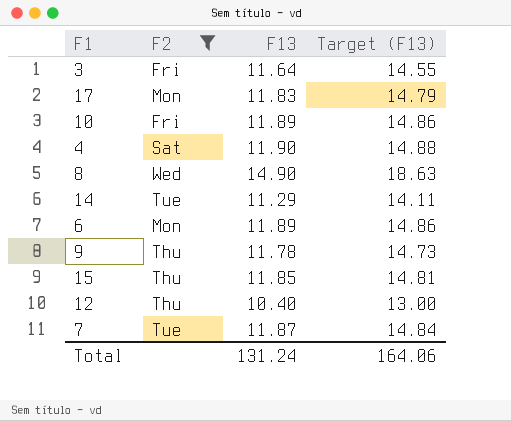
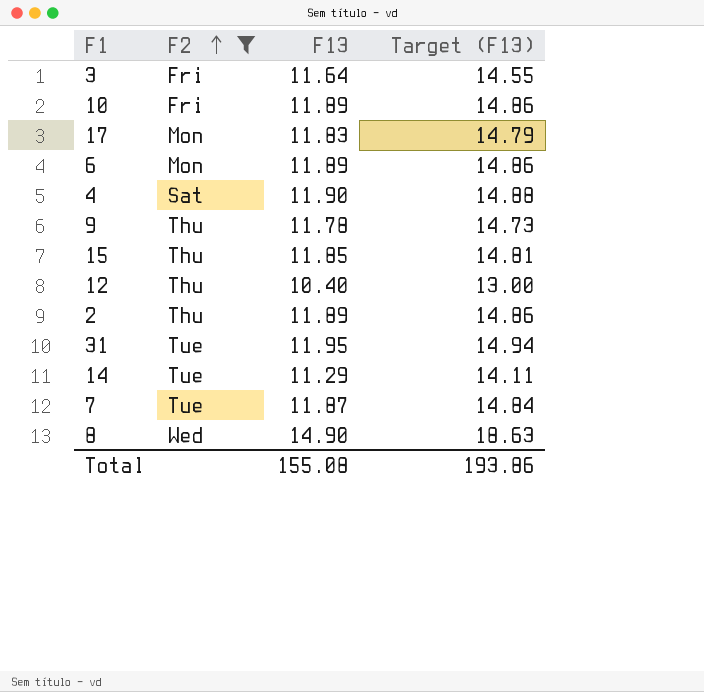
row order: none -> F2 ascending
row 2: none -> Thu | 11.89 | 14.86
row 31: none -> Tue | 11.95 | 14.94
Total | F13: 131.24 -> 155.08
Total | Target (F13): 164.06 -> 193.86

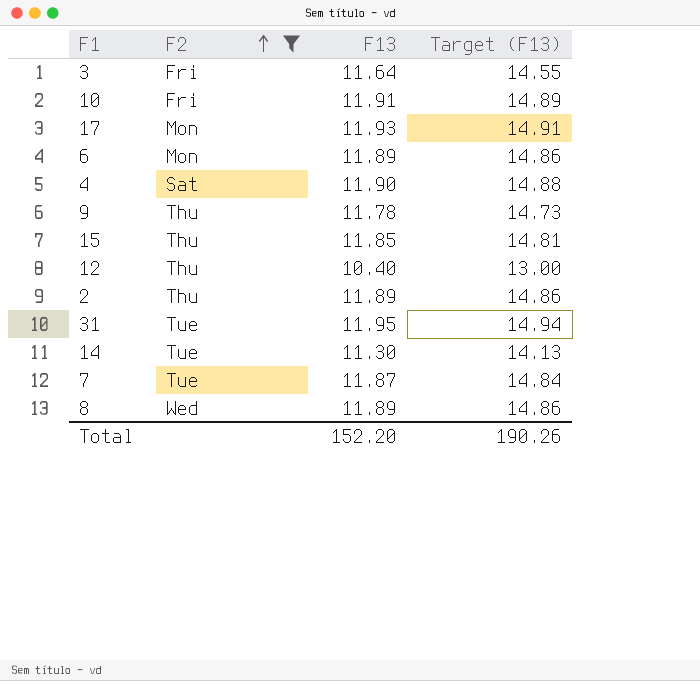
10 | F13: 11.89 -> 11.91
10 | Target (F13): 14.86 -> 14.89
17 | F13: 11.83 -> 11.93
17 | Target (F13): 14.79 -> 14.91
14 | F13: 11.29 -> 11.30
14 | Target (F13): 14.11 -> 14.13
8 | F13: 14.90 -> 11.89
8 | Target (F13): 18.63 -> 14.86
Total | F13: 155.08 -> 152.20
Total | Target (F13): 193.86 -> 190.26

